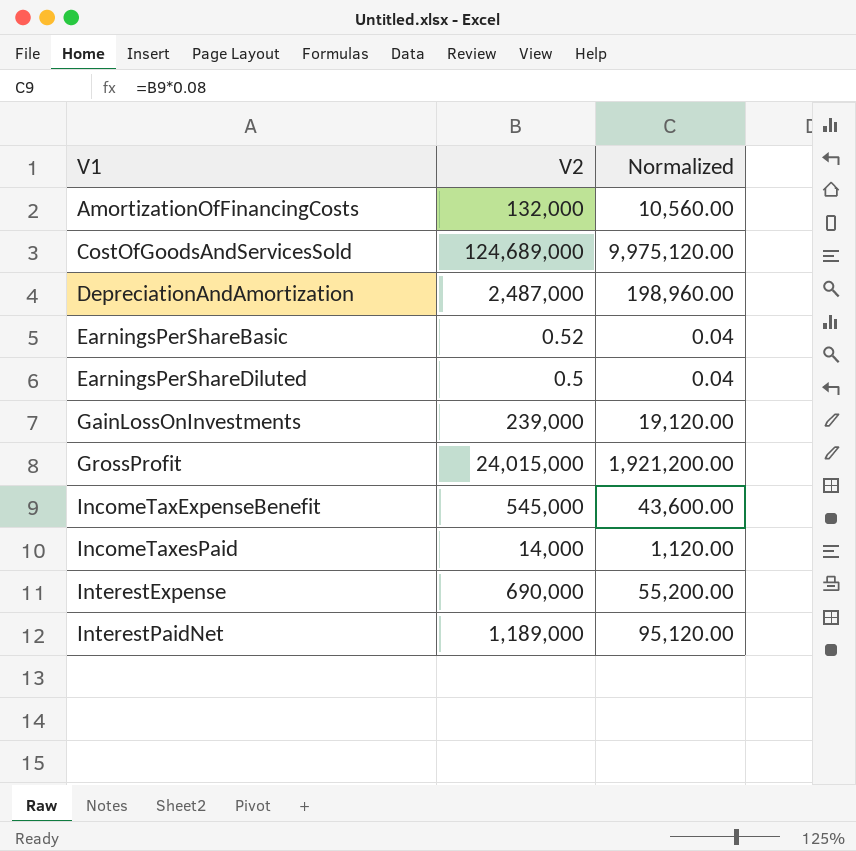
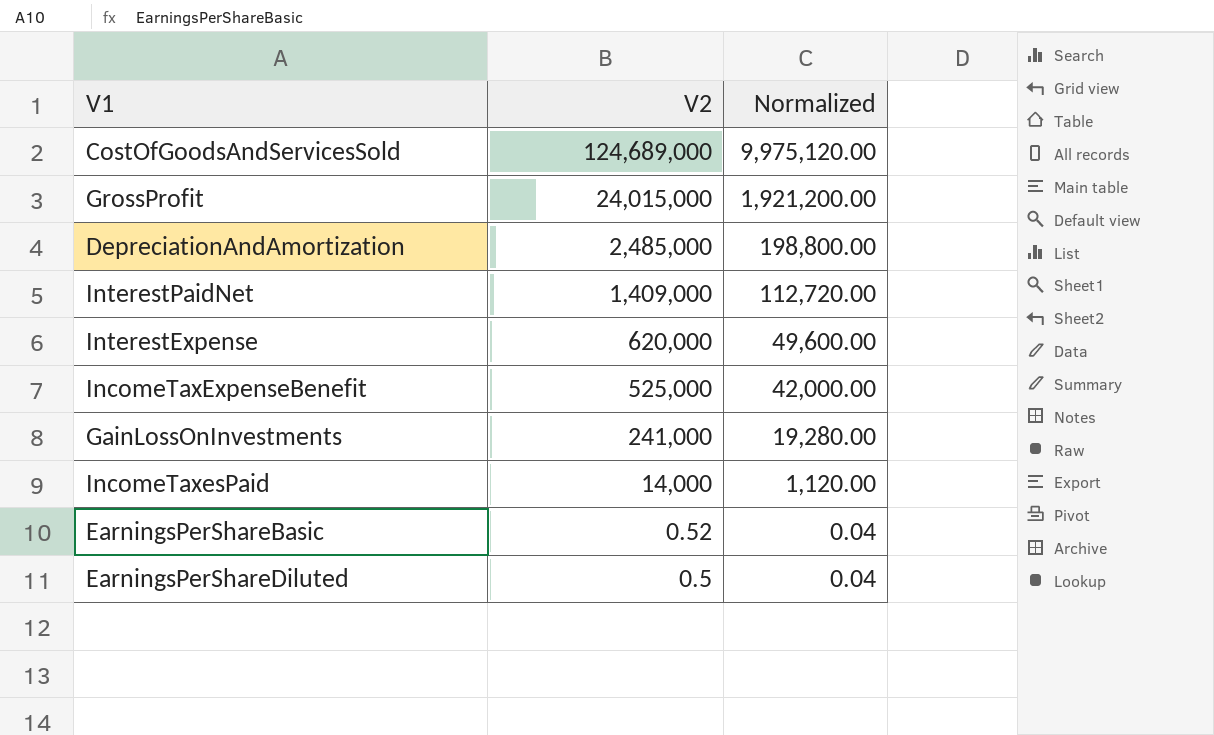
row order: none -> V2 descending
row AmortizationOfFinancingCosts: 132,000 | 10,560.00 -> none
DepreciationAndAmortization | V2: 2,487,000 -> 2,485,000
DepreciationAndAmortization | Normalized: 198,960.00 -> 198,800.00
InterestPaidNet | V2: 1,189,000 -> 1,409,000
InterestPaidNet | Normalized: 95,120.00 -> 112,720.00
InterestExpense | V2: 690,000 -> 620,000
InterestExpense | Normalized: 55,200.00 -> 49,600.00
IncomeTaxExpenseBenefit | V2: 545,000 -> 525,000
IncomeTaxExpenseBenefit | Normalized: 43,600.00 -> 42,000.00
GainLossOnInvestments | V2: 239,000 -> 241,000
GainLossOnInvestments | Normalized: 19,120.00 -> 19,280.00

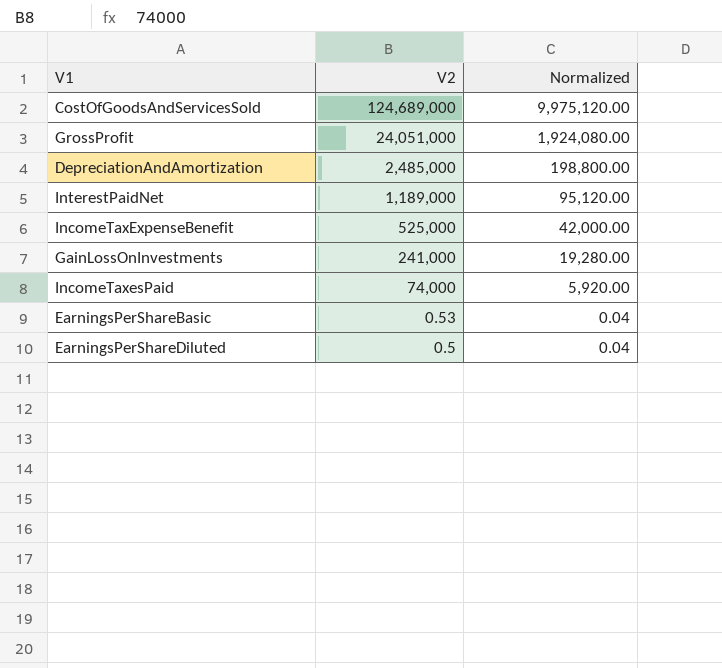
row InterestExpense: 620,000 | 49,600.00 -> none
GrossProfit | V2: 24,015,000 -> 24,051,000
GrossProfit | Normalized: 1,921,200.00 -> 1,924,080.00
InterestPaidNet | V2: 1,409,000 -> 1,189,000
InterestPaidNet | Normalized: 112,720.00 -> 95,120.00
IncomeTaxesPaid | V2: 14,000 -> 74,000
IncomeTaxesPaid | Normalized: 1,120.00 -> 5,920.00
EarningsPerShareBasic | V2: 0.52 -> 0.53

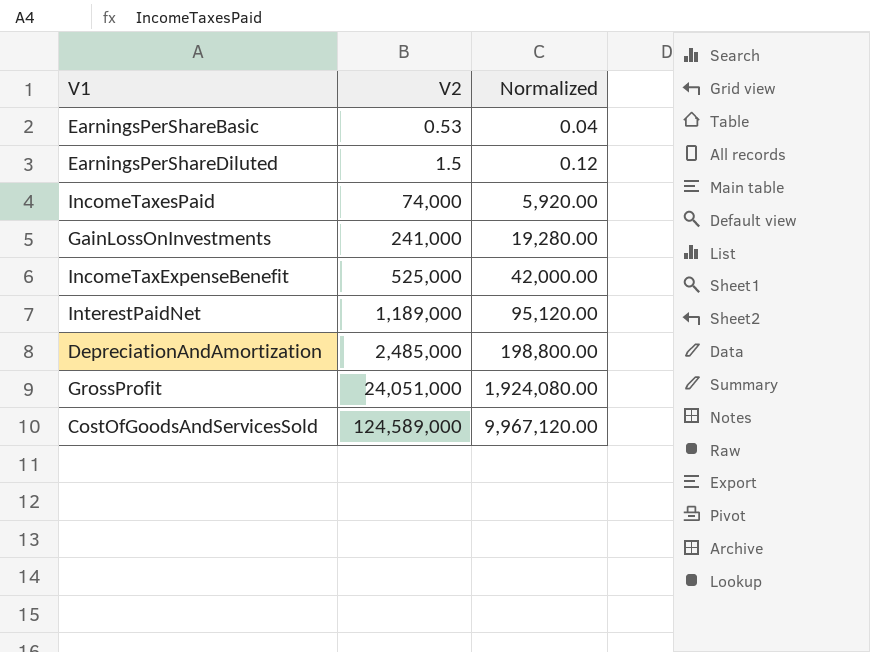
row order: V2 descending -> V2 ascending
EarningsPerShareDiluted | V2: 0.5 -> 1.5
EarningsPerShareDiluted | Normalized: 0.04 -> 0.12
CostOfGoodsAndServicesSold | V2: 124,689,000 -> 124,589,000
CostOfGoodsAndServicesSold | Normalized: 9,975,120.00 -> 9,967,120.00

